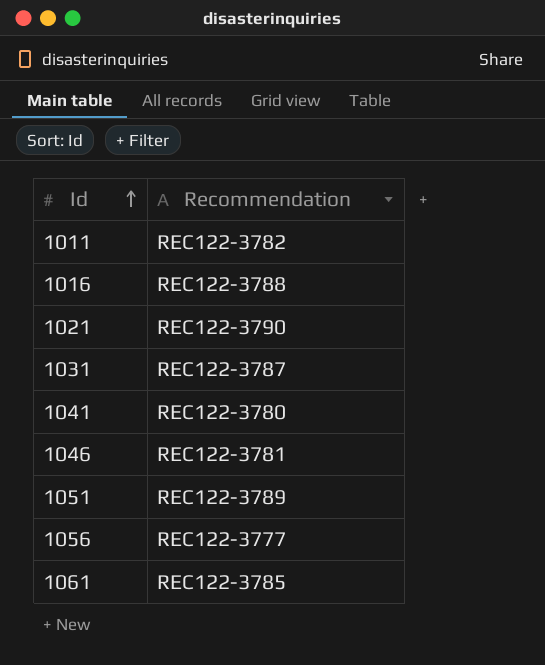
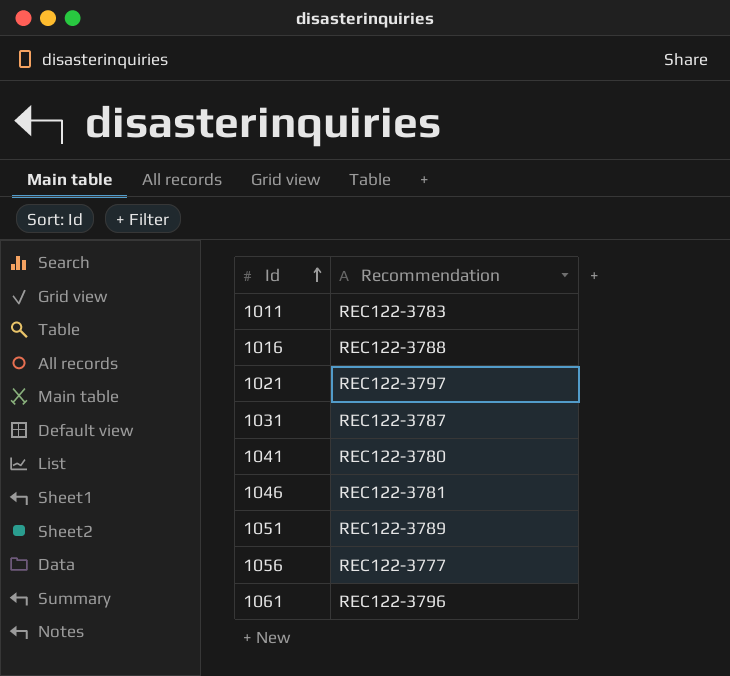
1011 | Recommendation: REC122-3782 -> REC122-3783
1021 | Recommendation: REC122-3790 -> REC122-3797
1061 | Recommendation: REC122-3785 -> REC122-3796

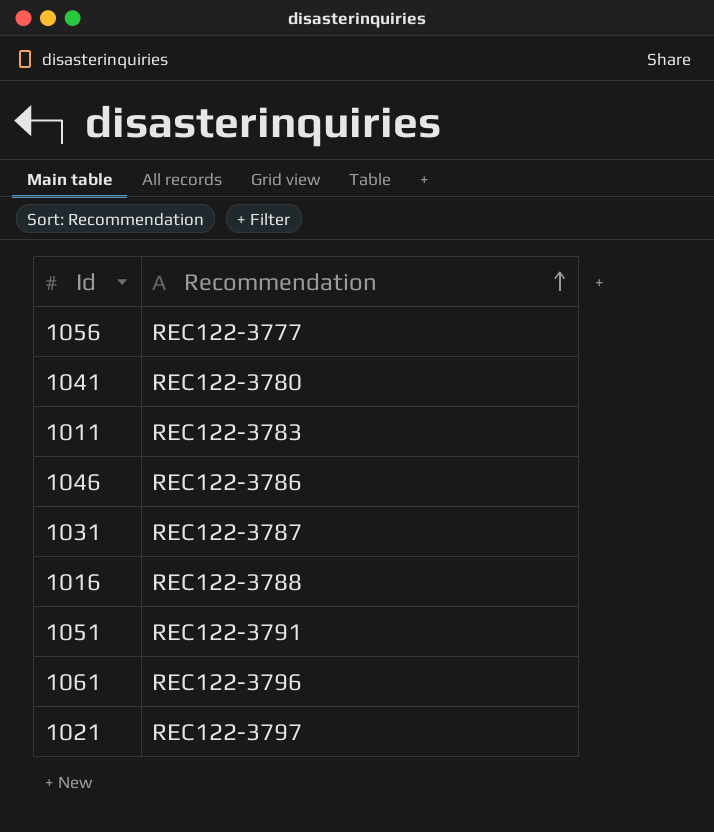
row order: Id ascending -> Recommendation ascending
1046 | Recommendation: REC122-3781 -> REC122-3786
1051 | Recommendation: REC122-3789 -> REC122-3791

